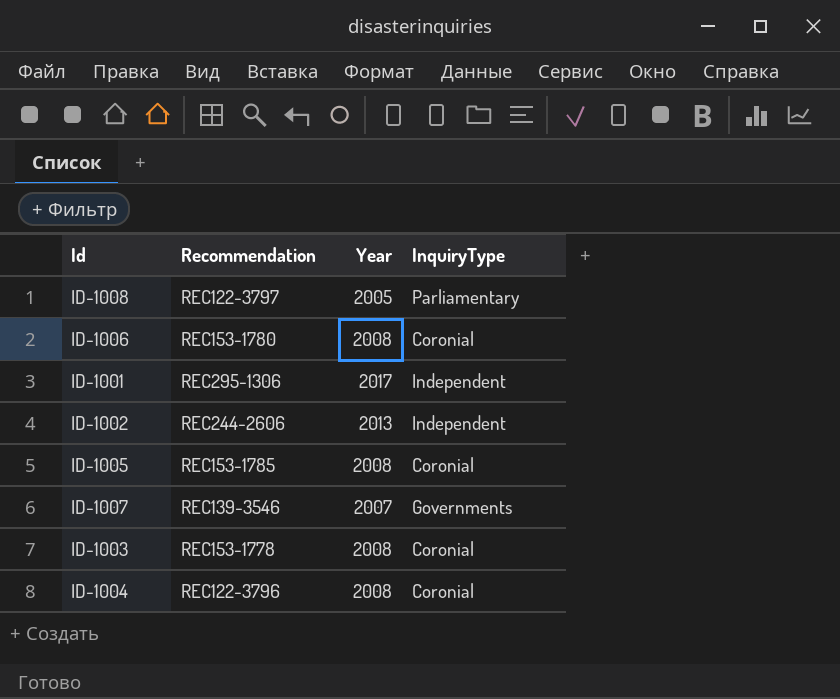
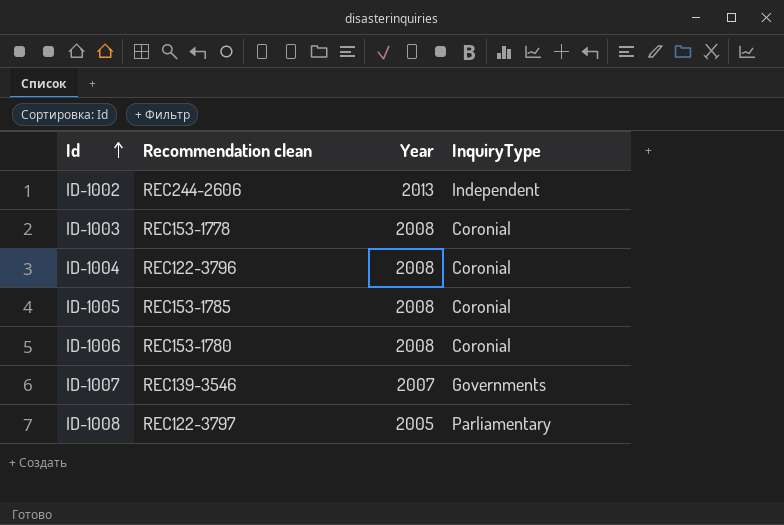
row order: none -> Id ascending
column name: Recommendation -> Recommendation clean
row ID-1001: REC295-1306 | 2017 | Independent -> none

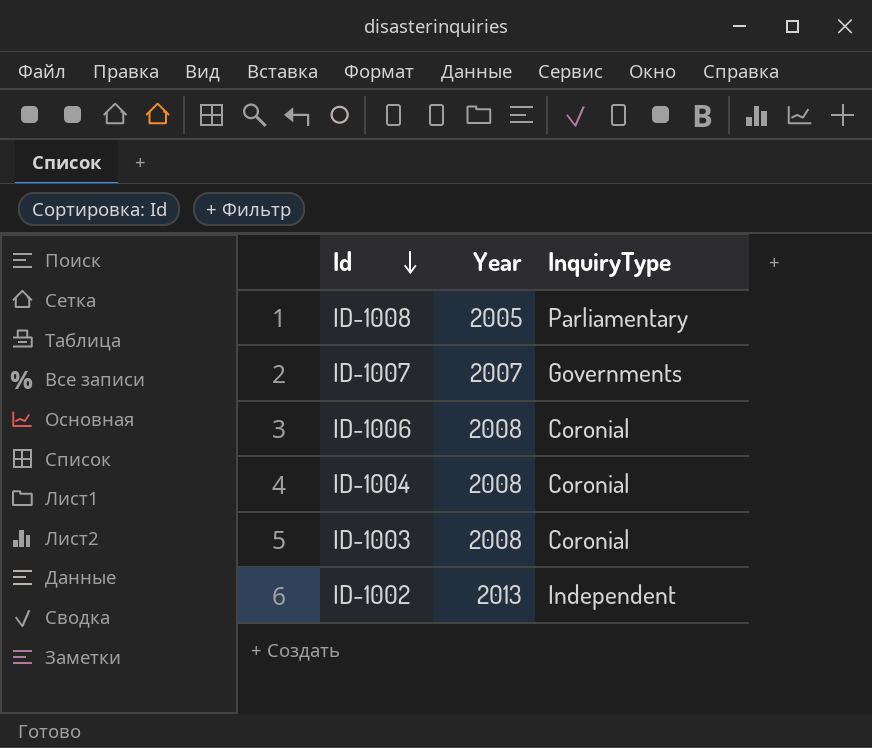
row order: Id ascending -> Id descending
column Recommendation clean | position: 2 -> none
row ID-1005: REC153-1785 | 2008 | Coronial -> none

